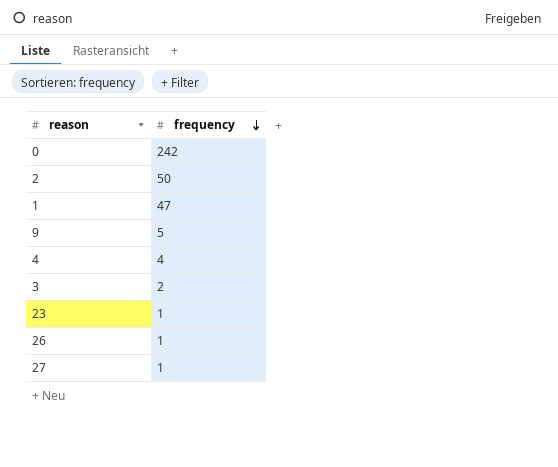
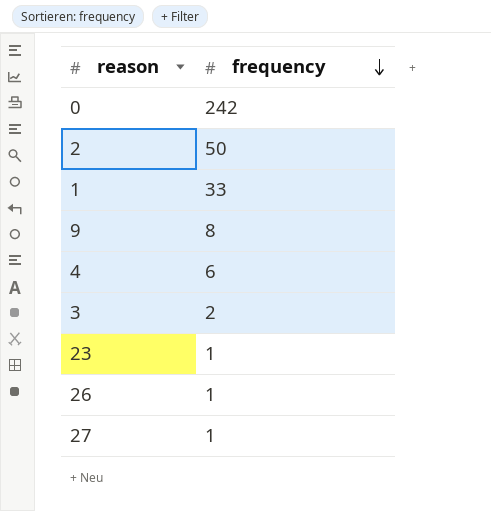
1 | frequency: 47 -> 33
9 | frequency: 5 -> 8
4 | frequency: 4 -> 6

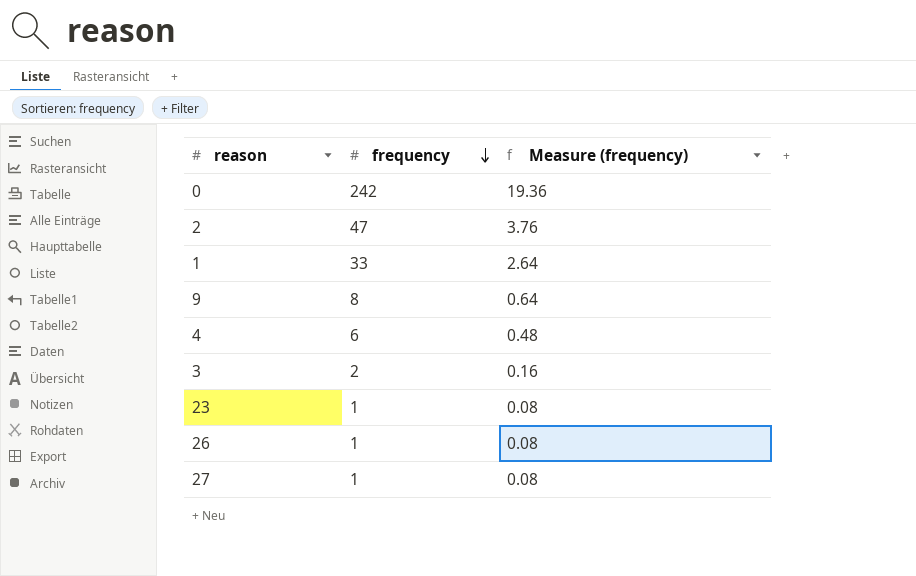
column Measure (frequency) | formula: none -> [frequency] * 0.08
2 | frequency: 50 -> 47

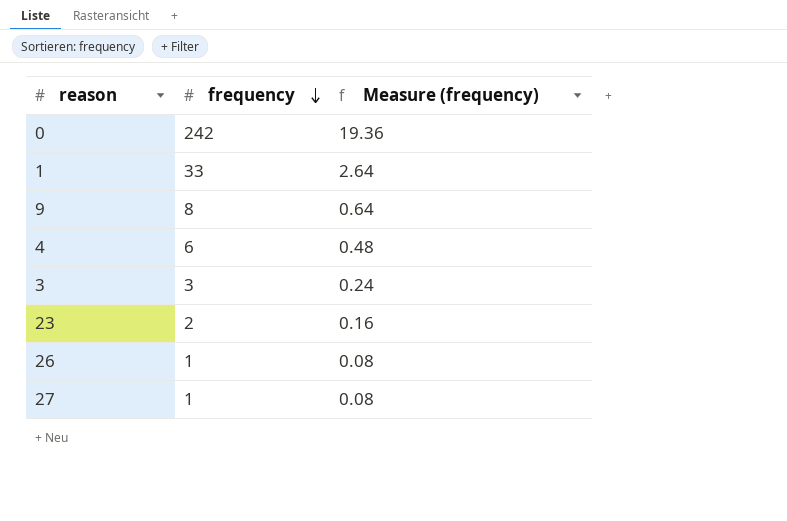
row 2: 47 | 3.76 -> none
3 | frequency: 2 -> 3
3 | Measure (frequency): 0.16 -> 0.24
23 | frequency: 1 -> 2
23 | Measure (frequency): 0.08 -> 0.16

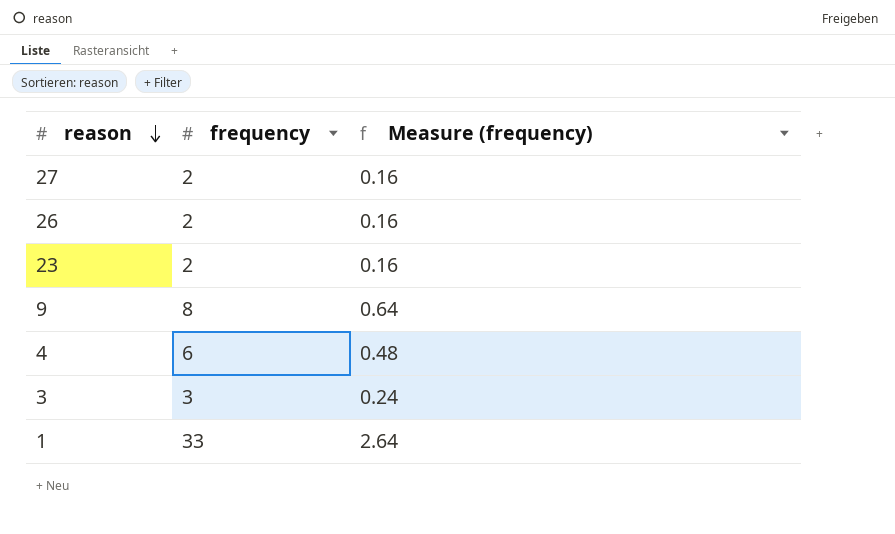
row order: frequency descending -> reason descending
row 0: 242 | 19.36 -> none
27 | frequency: 1 -> 2
27 | Measure (frequency): 0.08 -> 0.16
26 | frequency: 1 -> 2
26 | Measure (frequency): 0.08 -> 0.16

